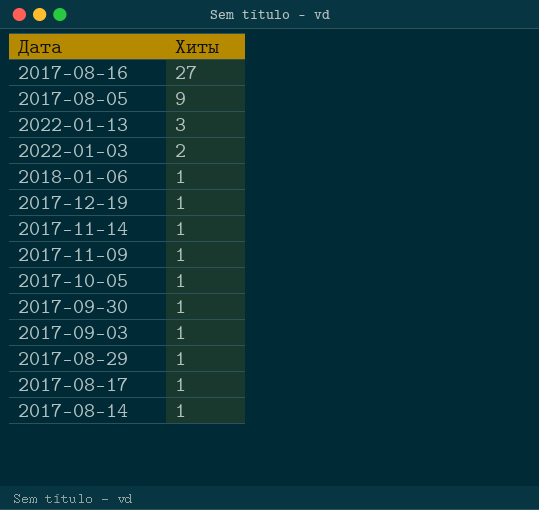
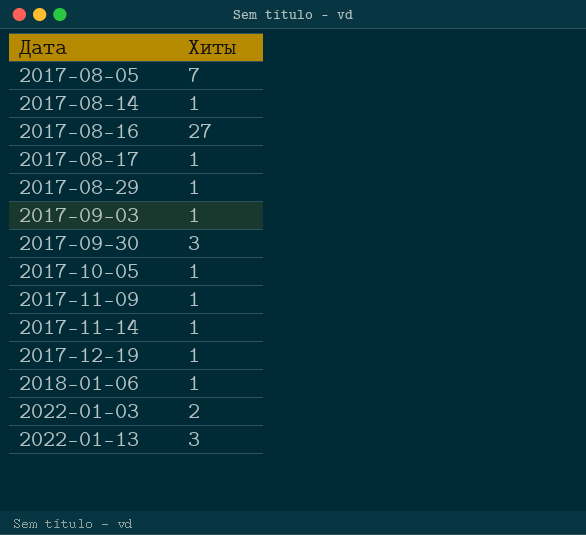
row order: Хиты descending -> Дата ascending
2017-08-05 | Хиты: 9 -> 7
2017-09-30 | Хиты: 1 -> 3

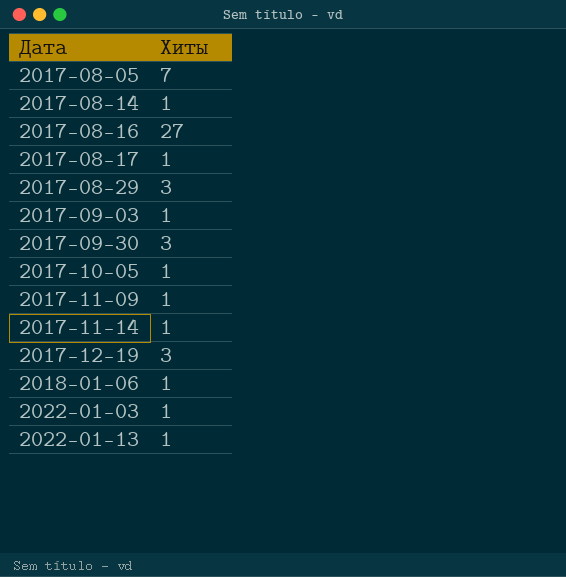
2017-08-29 | Хиты: 1 -> 3
2017-12-19 | Хиты: 1 -> 3
2022-01-03 | Хиты: 2 -> 1
2022-01-13 | Хиты: 3 -> 1

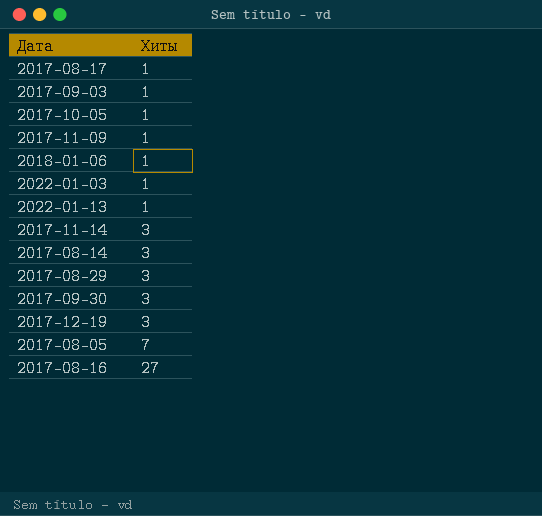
row order: Дата ascending -> Хиты ascending
2017-11-14 | Хиты: 1 -> 3
2017-08-14 | Хиты: 1 -> 3

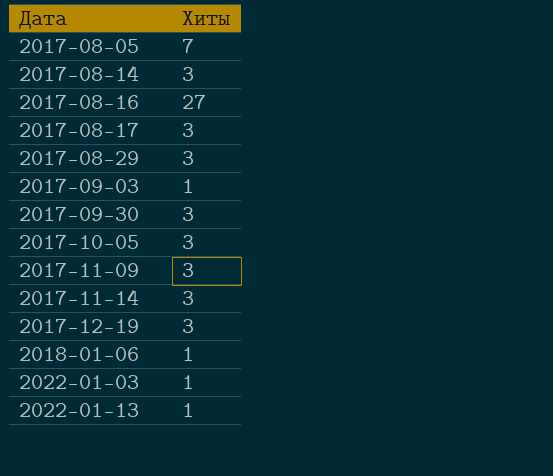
row order: Хиты ascending -> Дата ascending
2017-08-17 | Хиты: 1 -> 3
2017-10-05 | Хиты: 1 -> 3
2017-11-09 | Хиты: 1 -> 3

